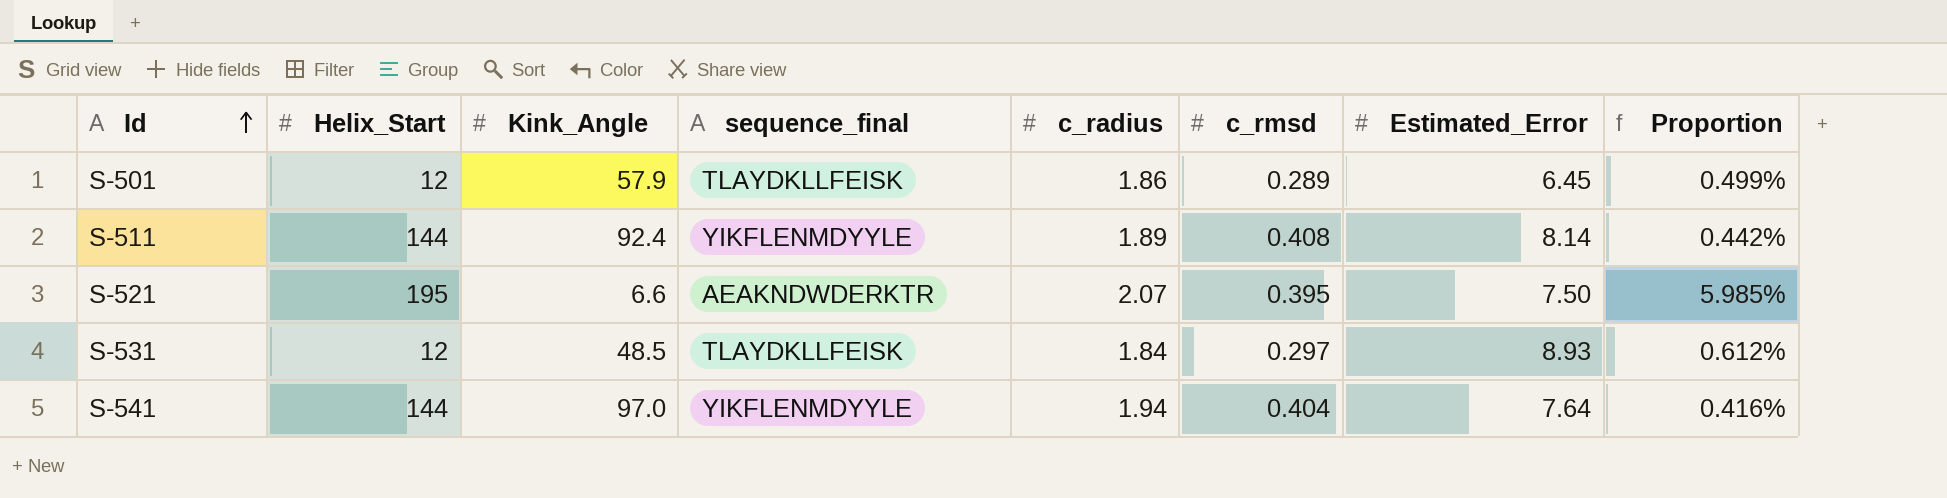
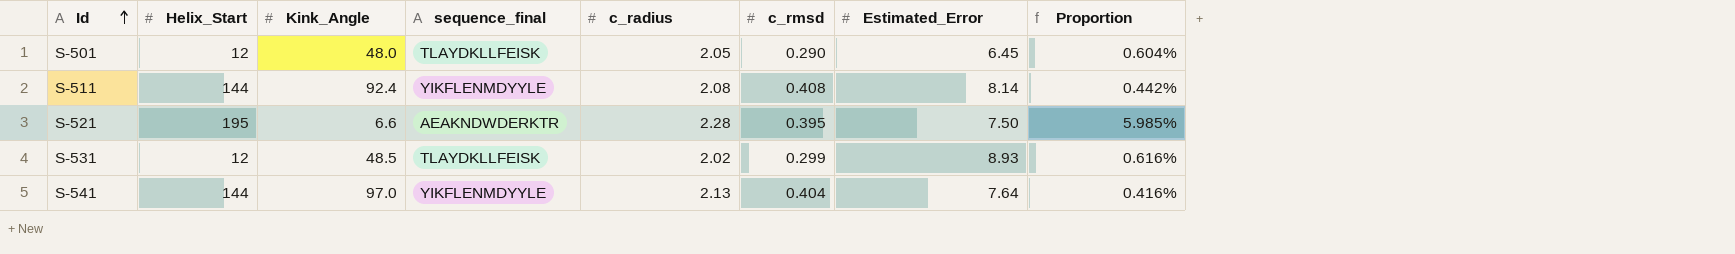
S-501 | Kink_Angle: 57.9 -> 48.0
S-501 | c_radius: 1.86 -> 2.05
S-501 | c_rmsd: 0.289 -> 0.290
S-501 | Proportion: 0.499% -> 0.604%
S-511 | c_radius: 1.89 -> 2.08
S-521 | c_radius: 2.07 -> 2.28
S-531 | c_radius: 1.84 -> 2.02
S-531 | c_rmsd: 0.297 -> 0.299
S-531 | Proportion: 0.612% -> 0.616%
S-541 | c_radius: 1.94 -> 2.13

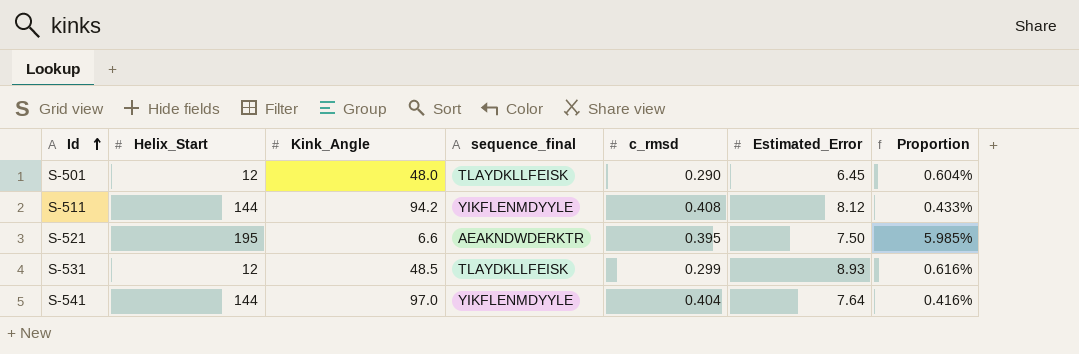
column c_radius | position: 5 -> none
S-511 | Kink_Angle: 92.4 -> 94.2
S-511 | Estimated_Error: 8.14 -> 8.12
S-511 | Proportion: 0.442% -> 0.433%

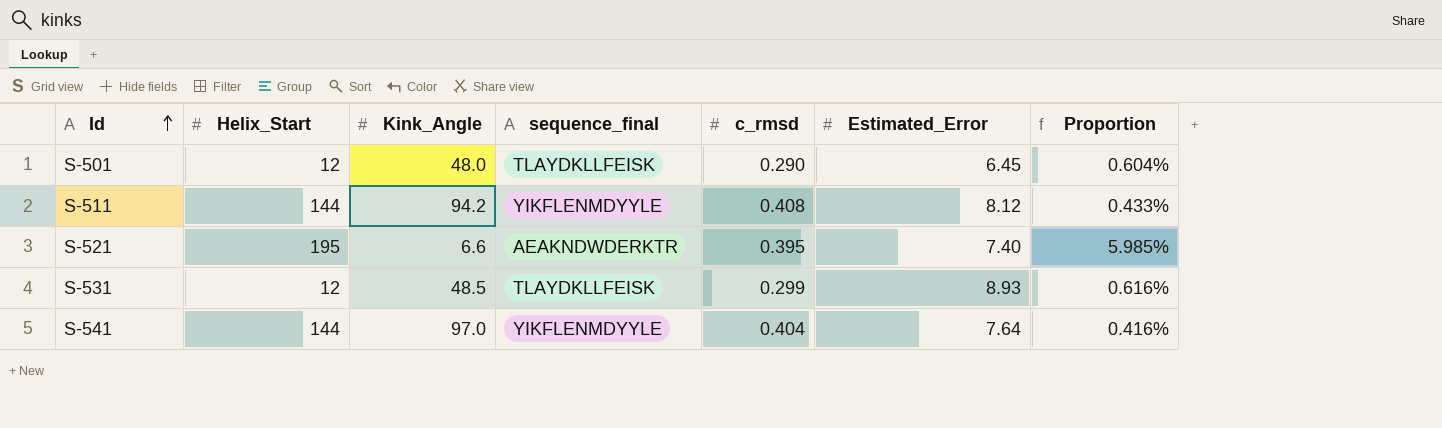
S-521 | Estimated_Error: 7.50 -> 7.40

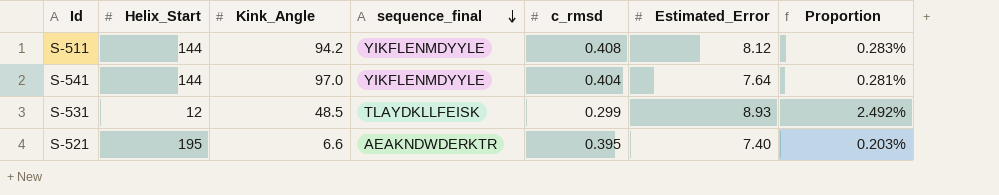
row order: Id ascending -> sequence_final descending
column Proportion | formula: [c_rmsd] / [Kink_Angle] -> [c_rmsd] / [Helix_Start]
row S-501: 12 | 48.0 | TLAYDKLLFEISK | 0.290 | 6.45 | 0.604% -> none

